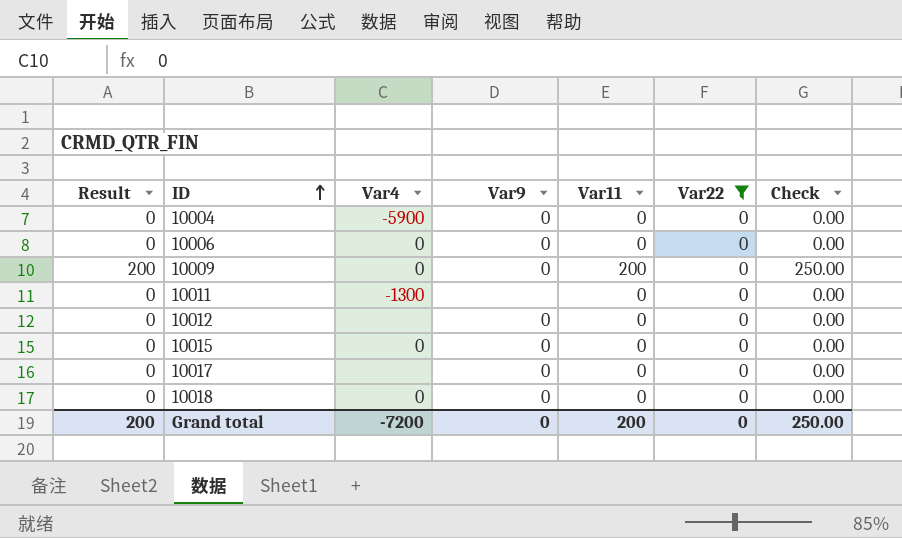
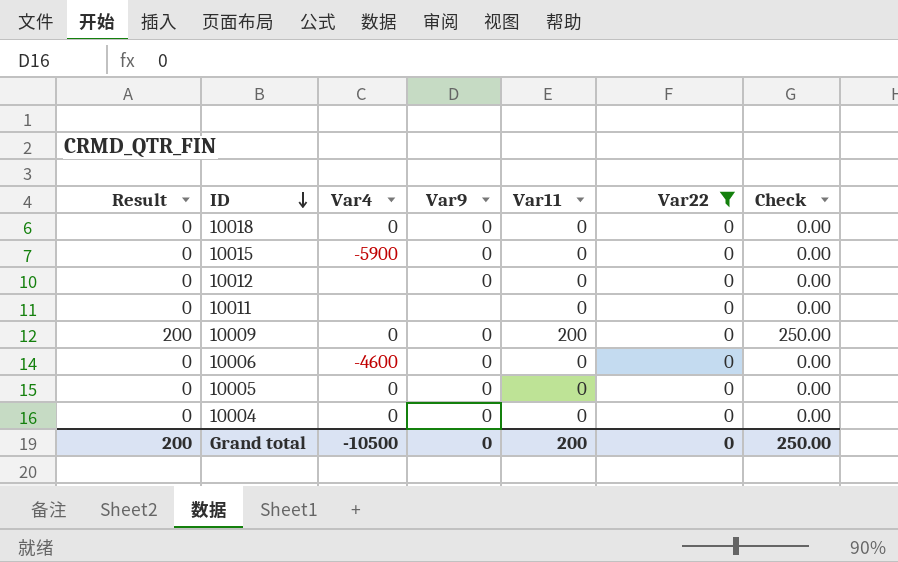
row order: ID ascending -> ID descending
row 10017: 0 | none | 0 | 0 | 0 | 0.00 -> none
10015 | Var4: 0 -> -5900
10011 | Var4: -1300 -> none
10006 | Var4: 0 -> -4600
row 10005: none -> 0 | 0 | 0 | 0 | 0 | 0.00
10004 | Var4: -5900 -> 0
Grand total | Var4: -7200 -> -10500

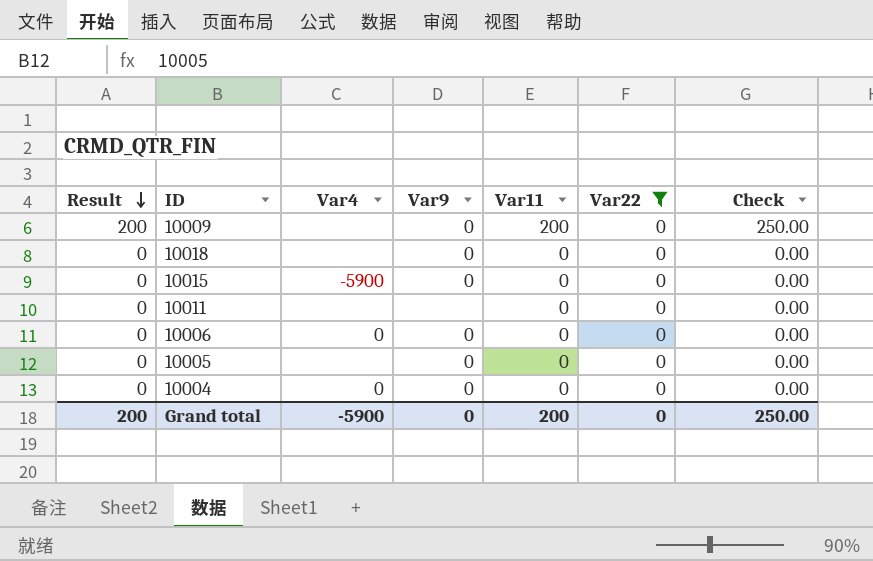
row order: ID descending -> Result descending
row 10012: 0 | none | 0 | 0 | 0 | 0.00 -> none
10009 | Var4: 0 -> none
10018 | Var4: 0 -> none
10006 | Var4: -4600 -> 0
10005 | Var4: 0 -> none
Grand total | Var4: -10500 -> -5900

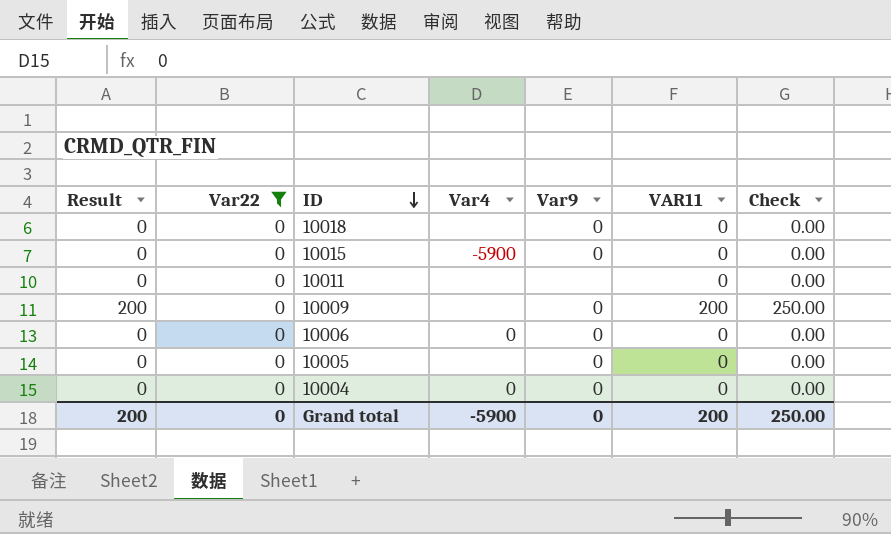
row order: Result descending -> ID descending
column Var22 | position: 6 -> 2
column name: Var11 -> VAR11

